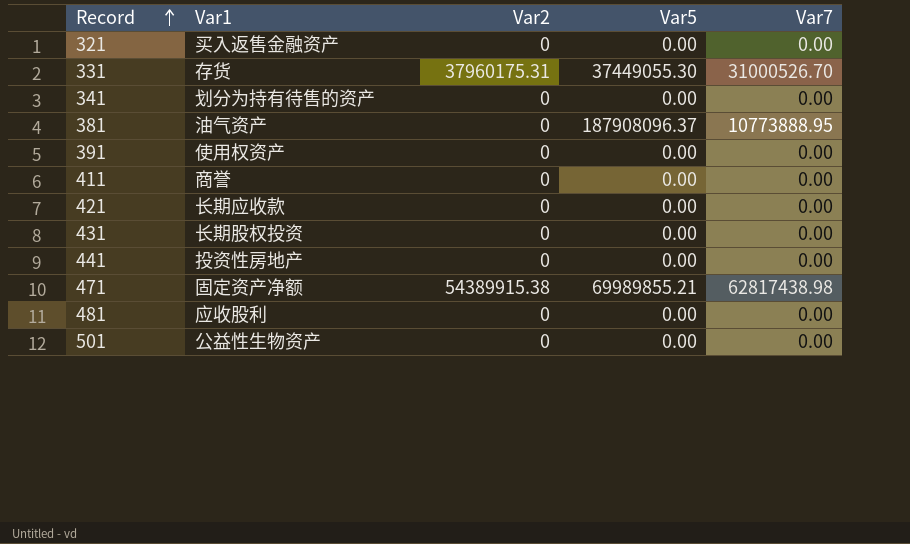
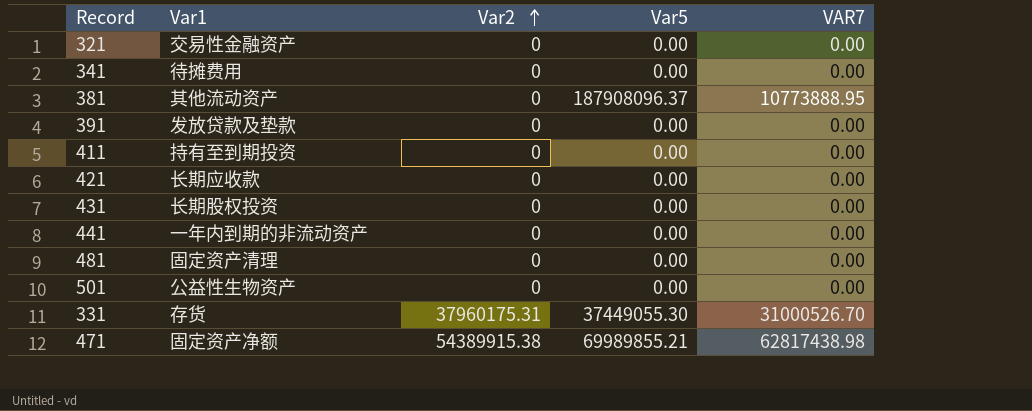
row order: Record ascending -> Var2 ascending
column name: Var7 -> VAR7
321 | Var1: 买入返售金融资产 -> 交易性金融资产
341 | Var1: 划分为持有待售的资产 -> 待摊费用
381 | Var1: 油气资产 -> 其他流动资产
391 | Var1: 使用权资产 -> 发放贷款及垫款
411 | Var1: 商誉 -> 持有至到期投资
441 | Var1: 投资性房地产 -> 一年内到期的非流动资产
481 | Var1: 应收股利 -> 固定资产清理

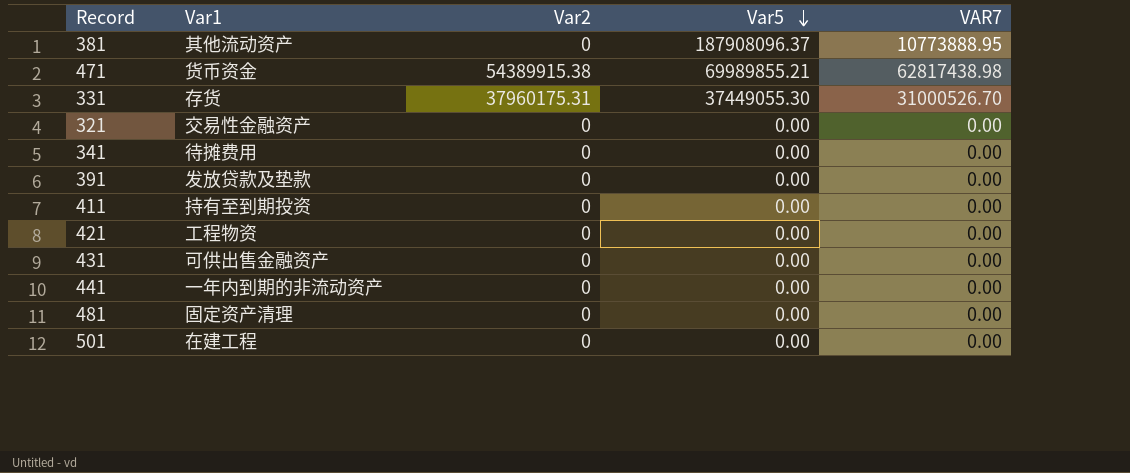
row order: Var2 ascending -> Var5 descending
471 | Var1: 固定资产净额 -> 货币资金
421 | Var1: 长期应收款 -> 工程物资
431 | Var1: 长期股权投资 -> 可供出售金融资产
501 | Var1: 公益性生物资产 -> 在建工程

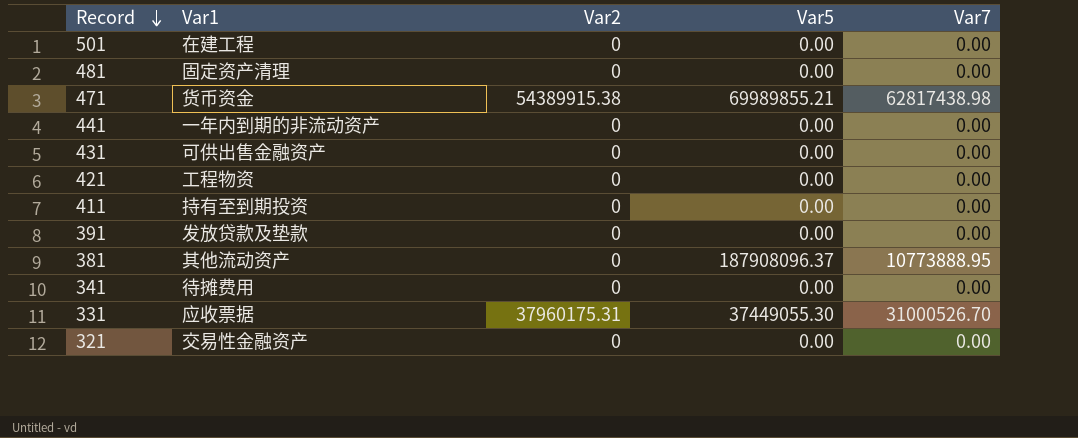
row order: Var5 descending -> Record descending
column name: VAR7 -> Var7
331 | Var1: 存货 -> 应收票据

